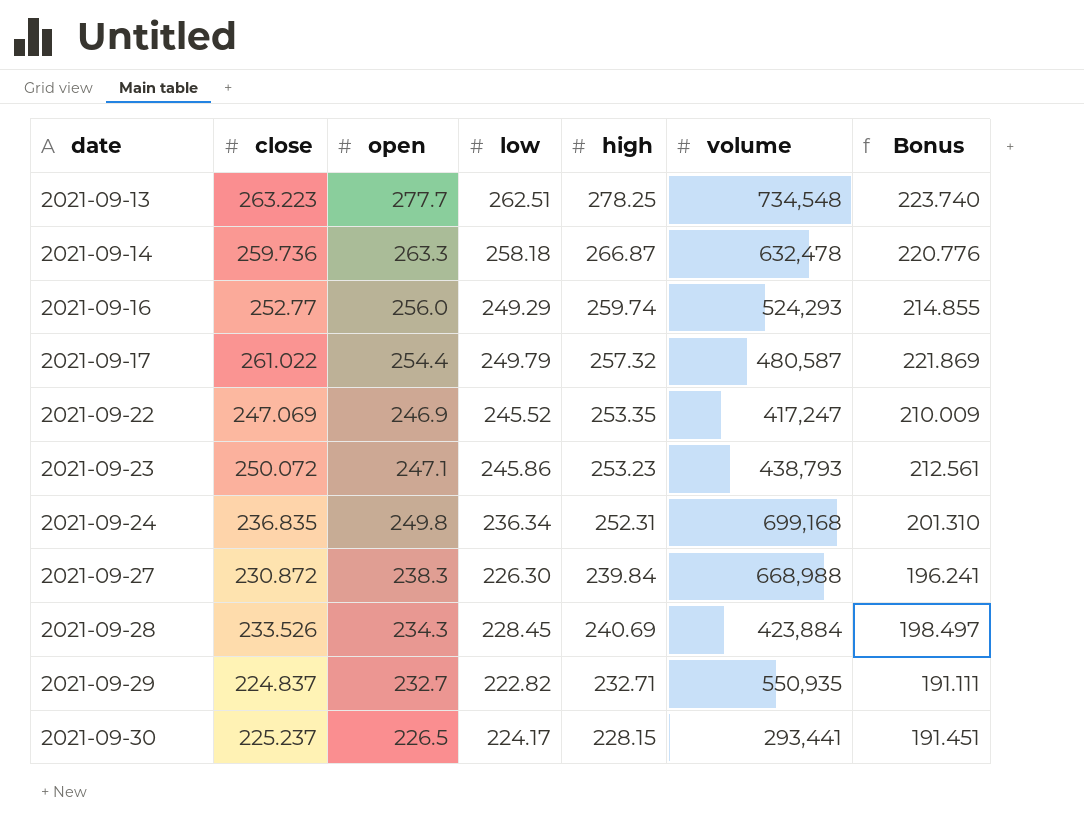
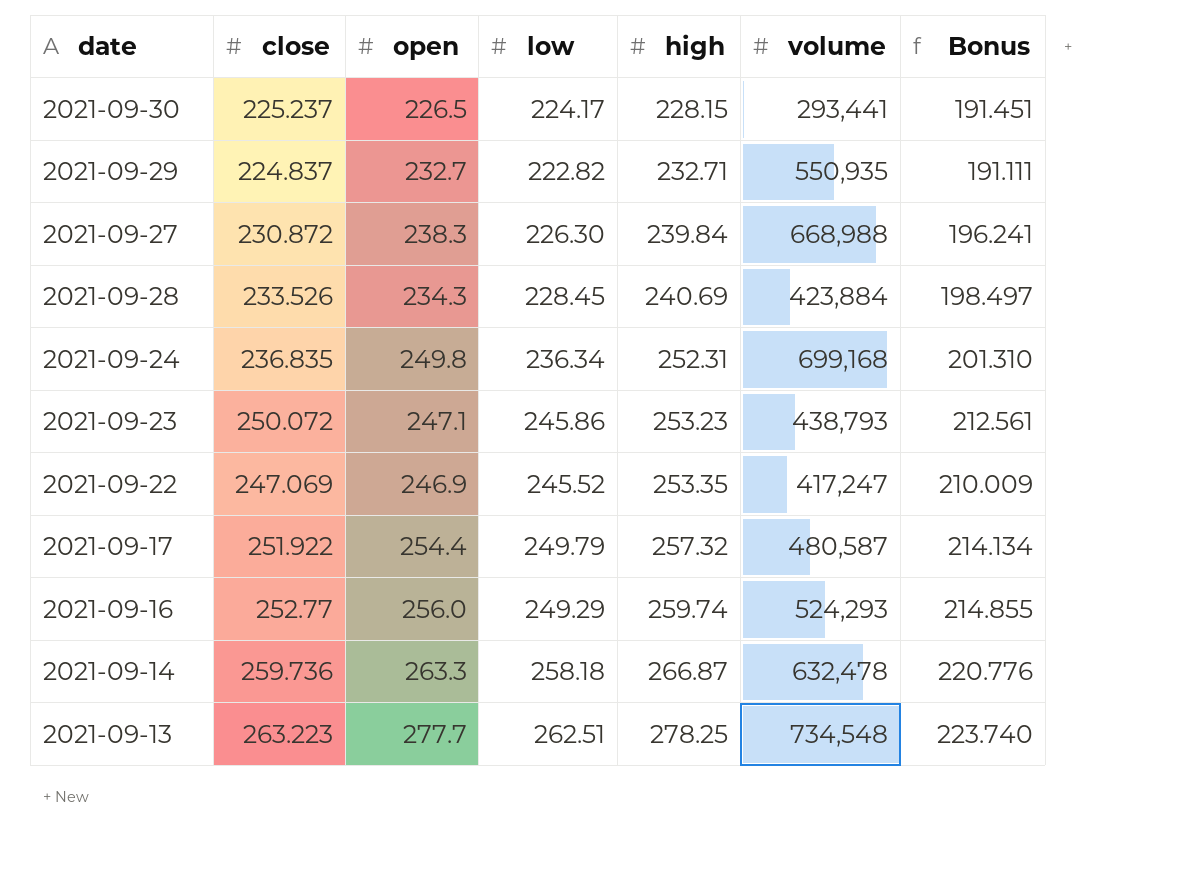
row order: date ascending -> high ascending
2021-09-17 | close: 261.022 -> 251.922
2021-09-17 | Bonus: 221.869 -> 214.134

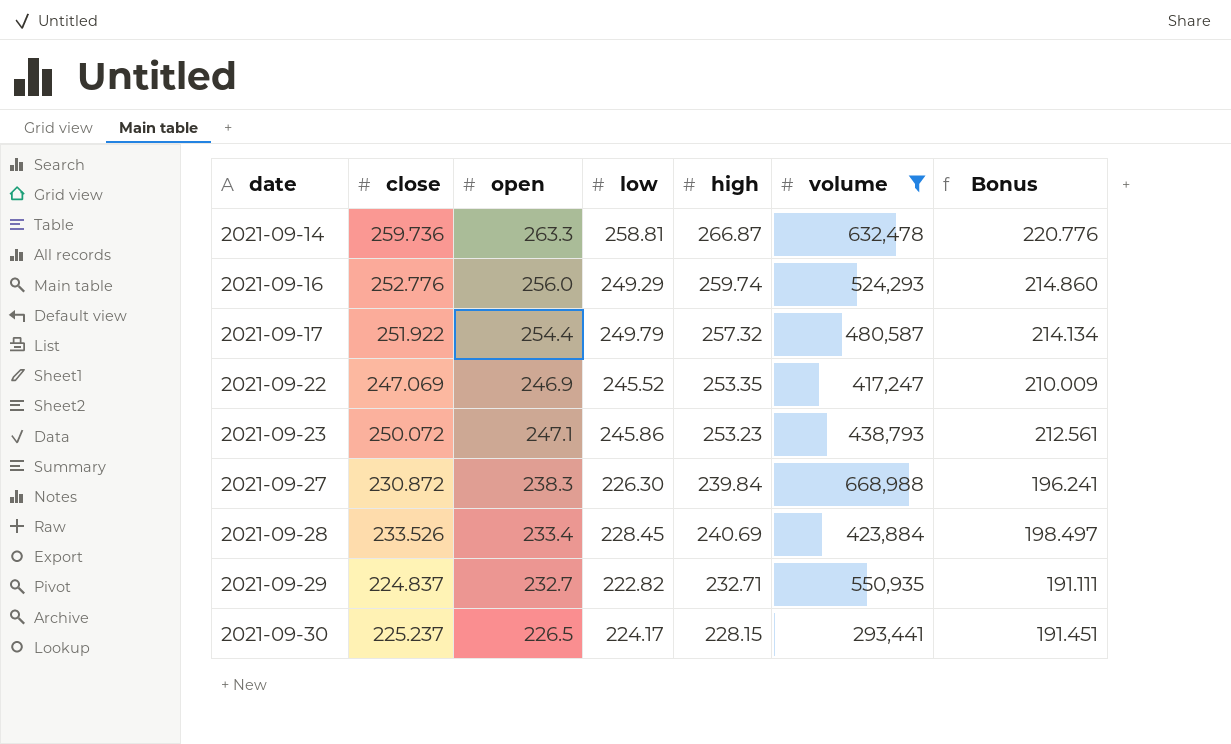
filter: none -> volume <= 668,988
row order: high ascending -> date ascending
2021-09-14 | low: 258.18 -> 258.81
2021-09-16 | close: 252.77 -> 252.776
2021-09-16 | Bonus: 214.855 -> 214.860
2021-09-28 | open: 234.3 -> 233.4

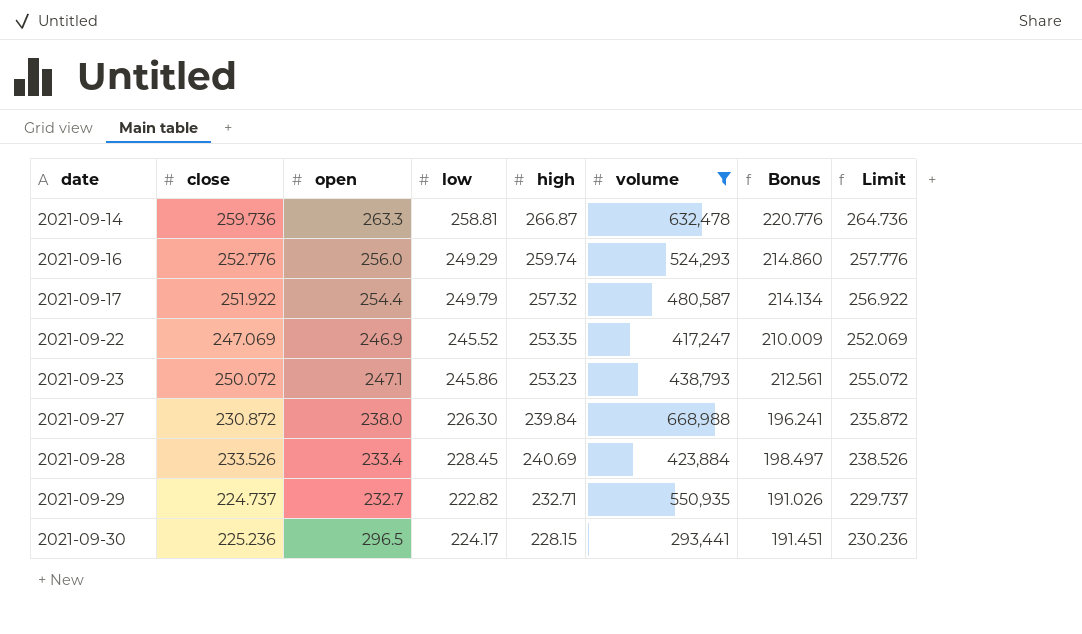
column Limit | formula: none -> [close] + 5
2021-09-27 | open: 238.3 -> 238.0
2021-09-29 | close: 224.837 -> 224.737
2021-09-29 | Bonus: 191.111 -> 191.026
2021-09-30 | close: 225.237 -> 225.236
2021-09-30 | open: 226.5 -> 296.5

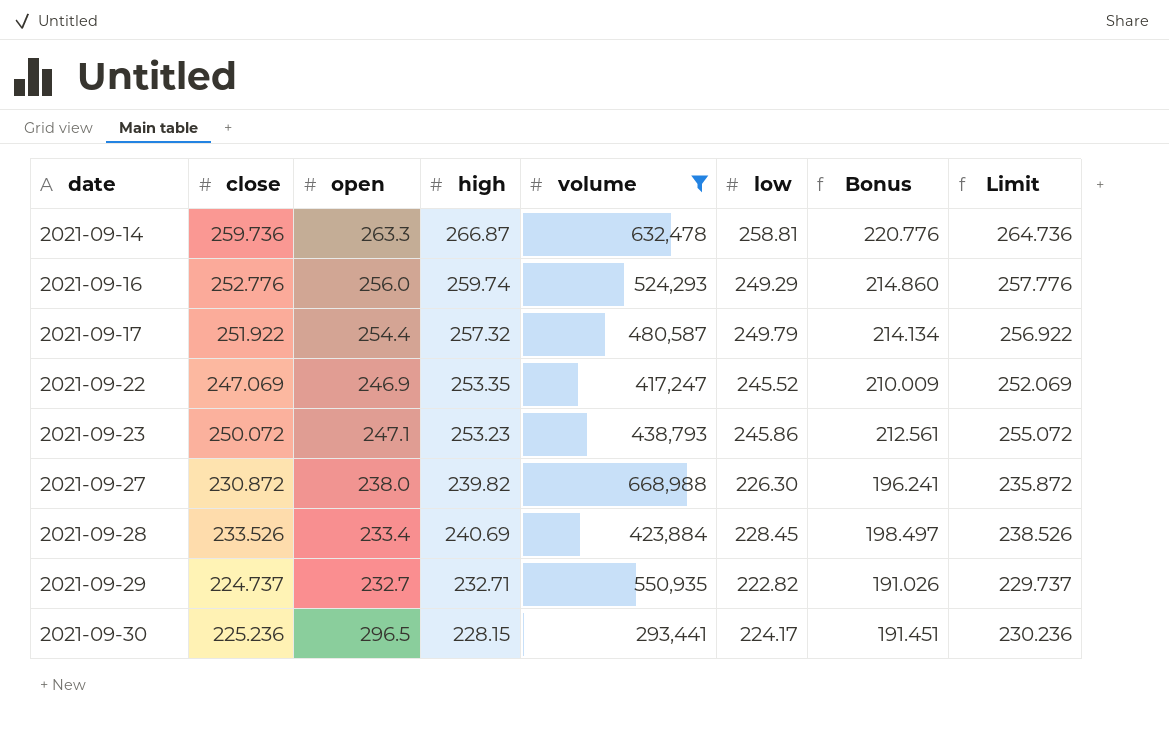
column low | position: 4 -> 6
2021-09-27 | high: 239.84 -> 239.82

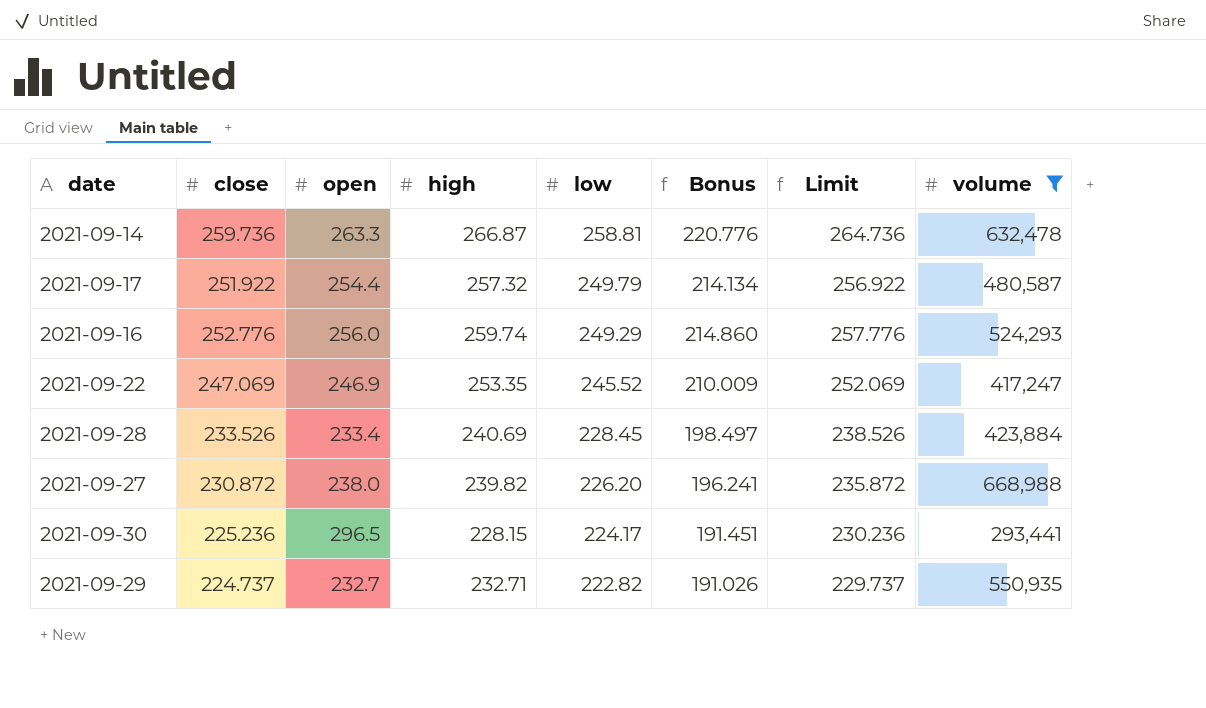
row order: date ascending -> low descending
column volume | position: 5 -> 8
row 2021-09-23: 250.072 | 247.1 | 253.23 | 438,793 | 245.86 | 212.561 | 255.072 -> none
2021-09-27 | low: 226.30 -> 226.20

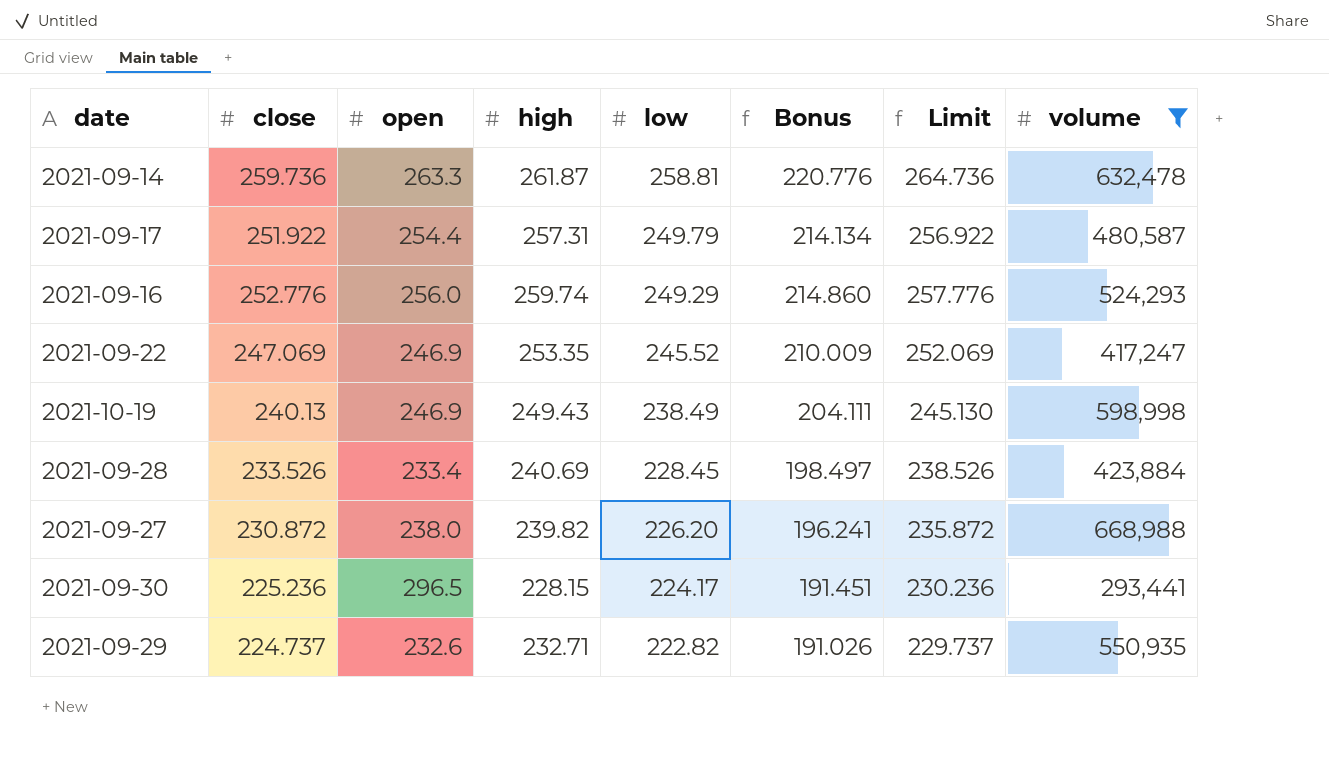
2021-09-14 | high: 266.87 -> 261.87
2021-09-17 | high: 257.32 -> 257.31
row 2021-10-19: none -> 240.13 | 246.9 | 249.43 | 238.49 | 204.111 | 245.130 | 598,998
2021-09-29 | open: 232.7 -> 232.6

